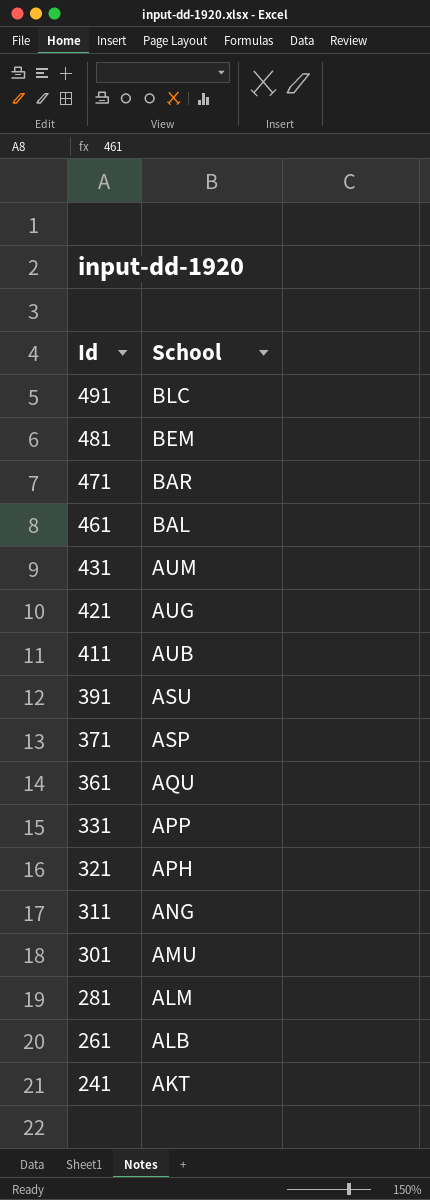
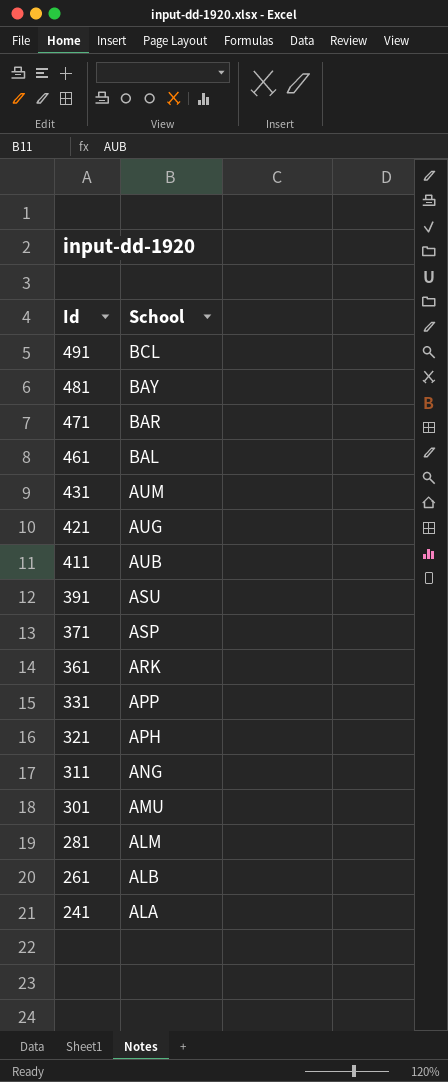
491 | School: BLC -> BCL
481 | School: BEM -> BAY
361 | School: AQU -> ARK
241 | School: AKT -> ALA

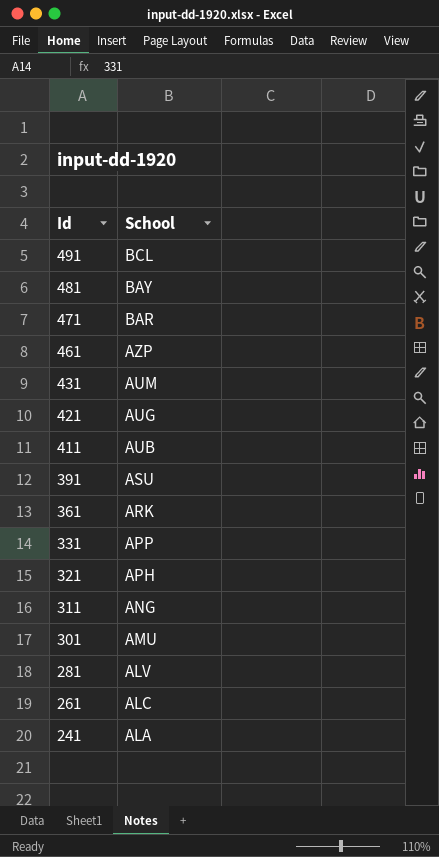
row 371: ASP -> none
461 | School: BAL -> AZP
281 | School: ALM -> ALV
261 | School: ALB -> ALC

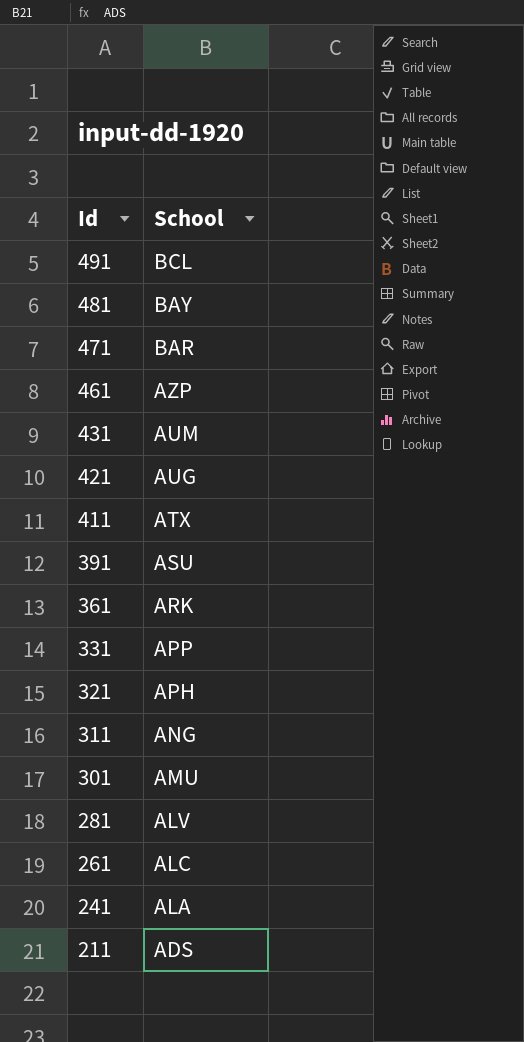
411 | School: AUB -> ATX
row 211: none -> ADS

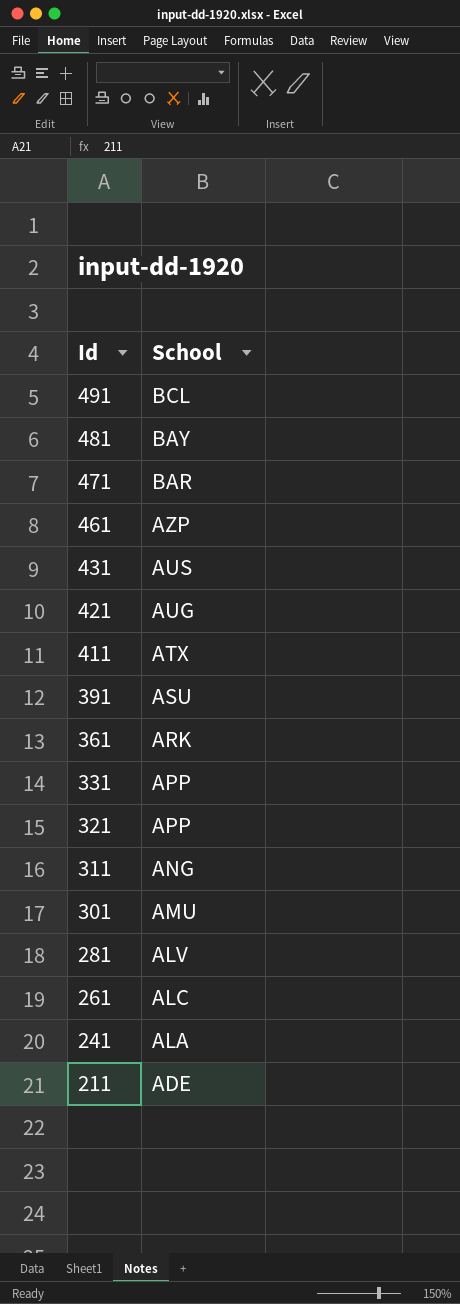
431 | School: AUM -> AUS
321 | School: APH -> APP
211 | School: ADS -> ADE

